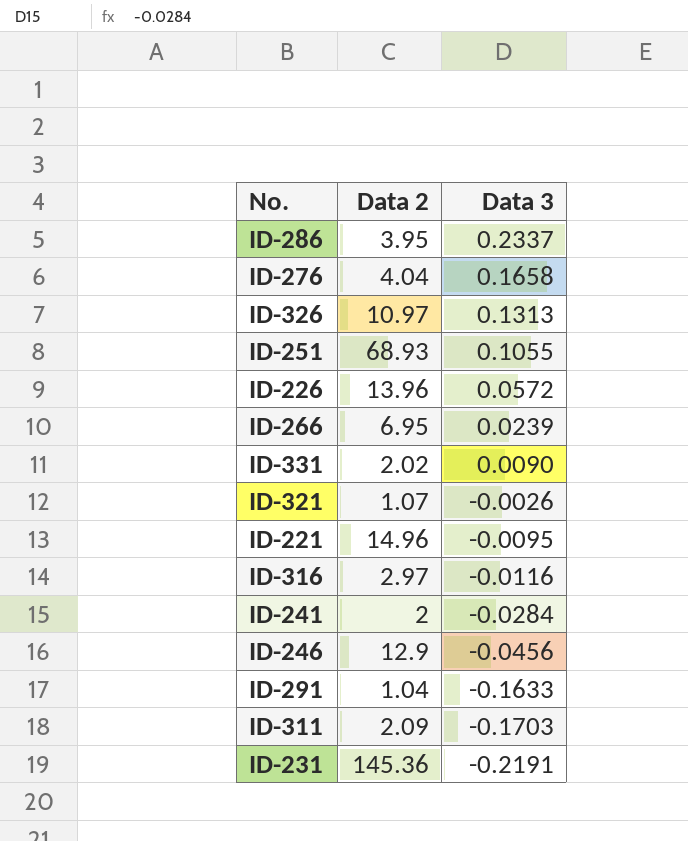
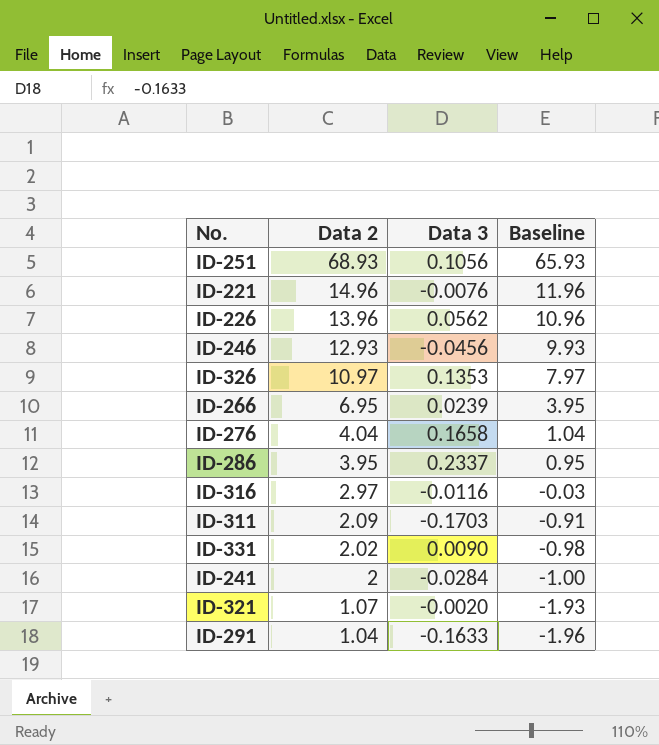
row order: Data 3 descending -> Data 2 descending
column Baseline | formula: none -> [Data 2] - 3
row ID-231: 145.36 | -0.2191 -> none
ID-251 | Data 3: 0.1055 -> 0.1056
ID-221 | Data 3: -0.0095 -> -0.0076
ID-226 | Data 3: 0.0572 -> 0.0562
ID-246 | Data 2: 12.9 -> 12.93
ID-326 | Data 3: 0.1313 -> 0.1353
ID-321 | Data 3: -0.0026 -> -0.0020

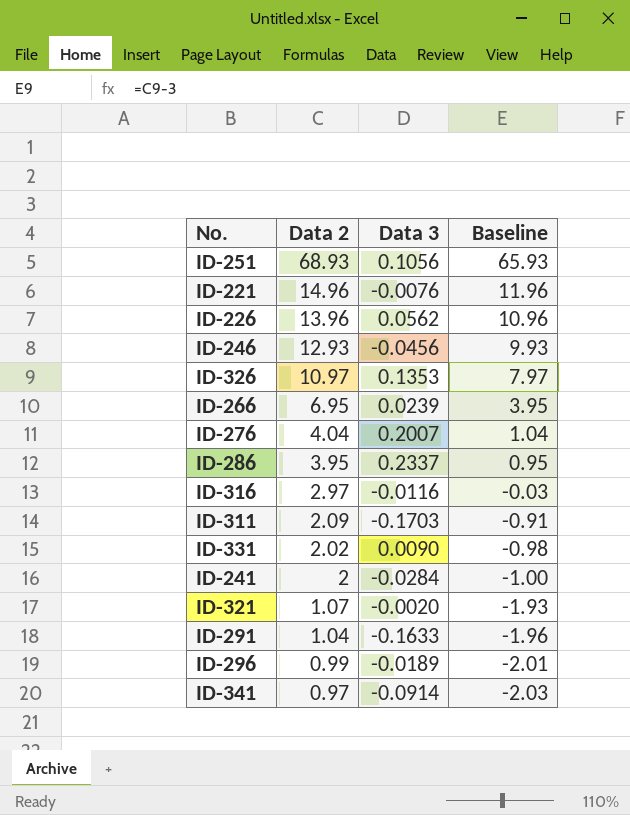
ID-276 | Data 3: 0.1658 -> 0.2007
row ID-296: none -> 0.99 | -0.0189 | -2.01
row ID-341: none -> 0.97 | -0.0914 | -2.03

